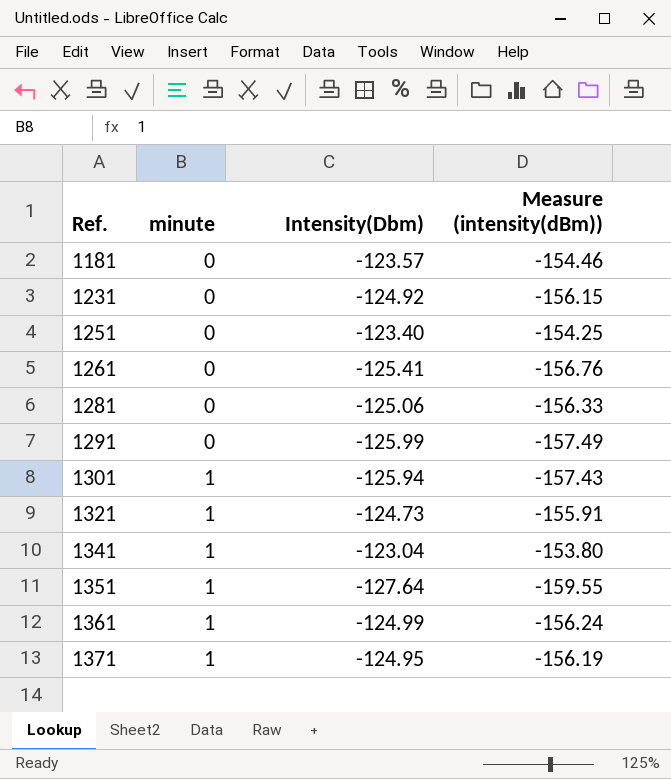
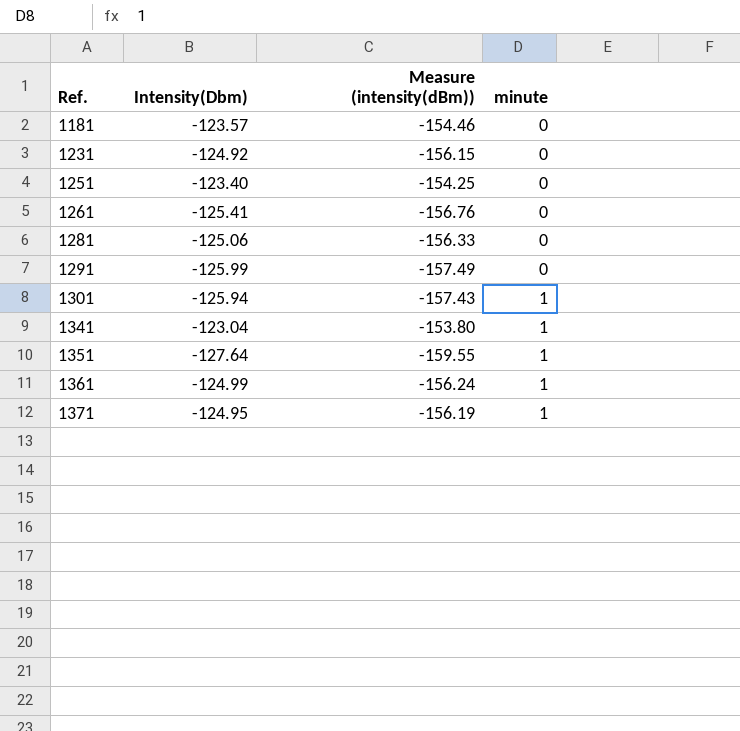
column minute | position: 2 -> 4
row 1321: 1 | -124.73 | -155.91 -> none

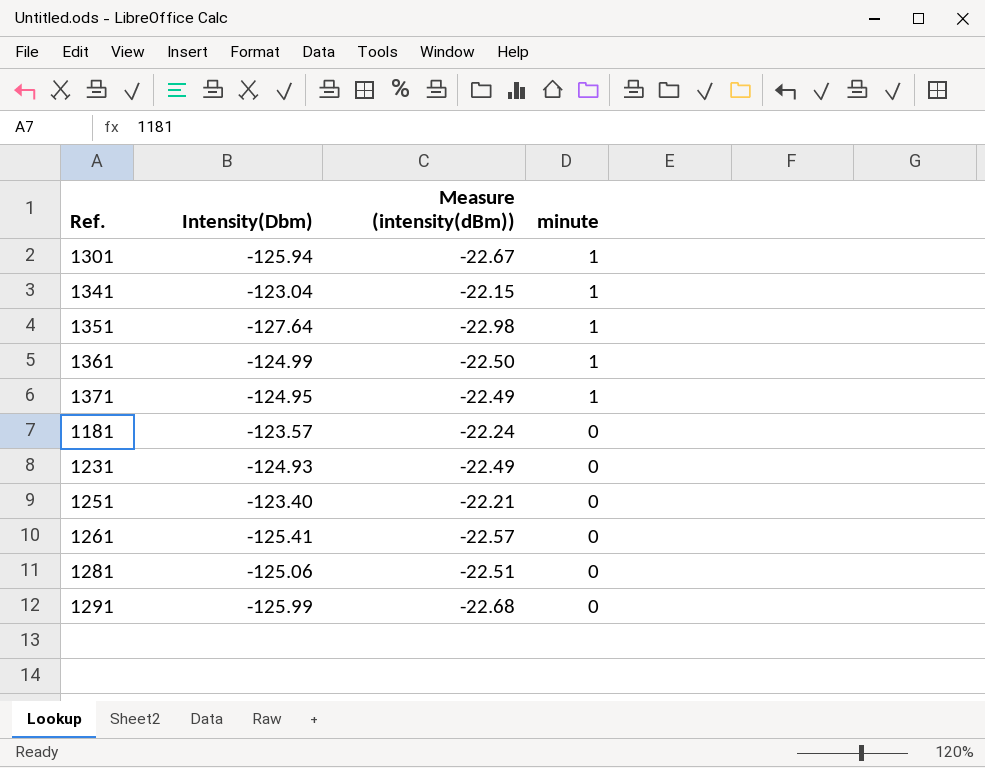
row order: Ref. ascending -> minute descending
column Measure (intensity(dBm)) | formula: [Intensity(Dbm)] * 1.25 -> [Intensity(Dbm)] * 0.18
1231 | Intensity(Dbm): -124.92 -> -124.93

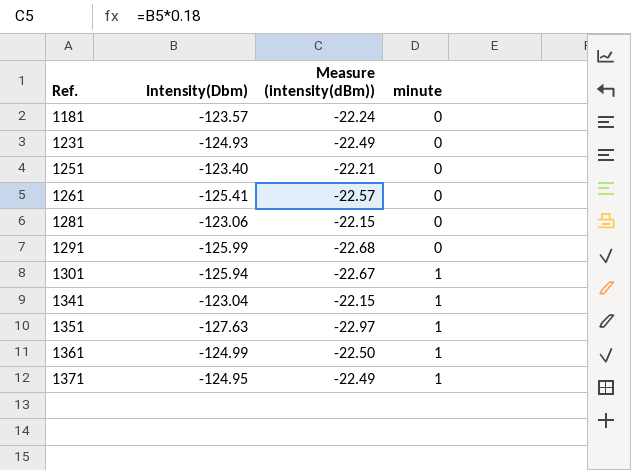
row order: minute descending -> Ref. ascending
1281 | Intensity(Dbm): -125.06 -> -123.06
1281 | Measure (intensity(dBm)): -22.51 -> -22.15
1351 | Intensity(Dbm): -127.64 -> -127.63
1351 | Measure (intensity(dBm)): -22.98 -> -22.97

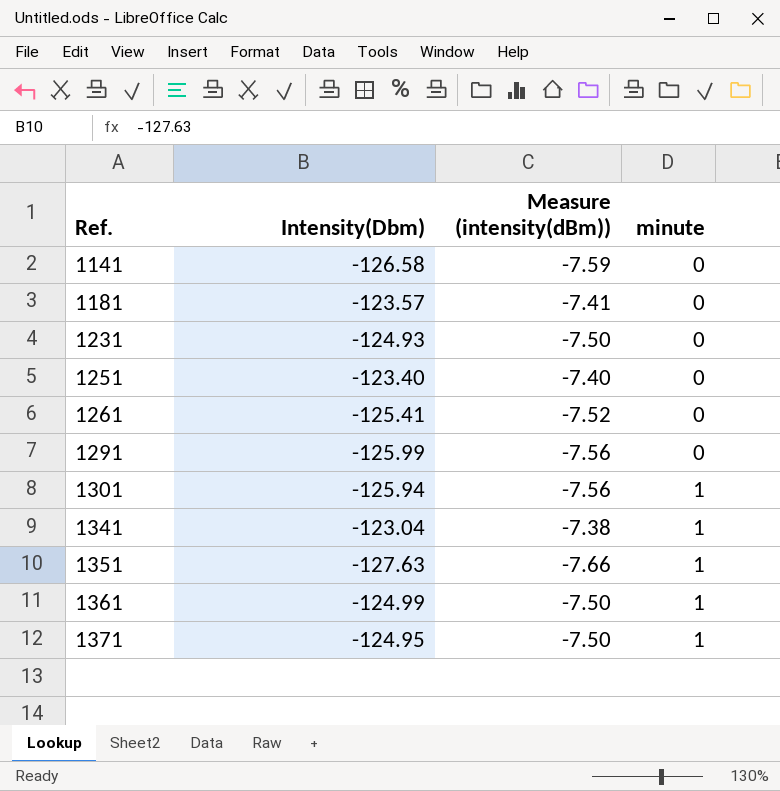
column Measure (intensity(dBm)) | formula: [Intensity(Dbm)] * 0.18 -> [Intensity(Dbm)] * 0.06
row 1281: -123.06 | -22.15 | 0 -> none
row 1141: none -> -126.58 | -7.59 | 0

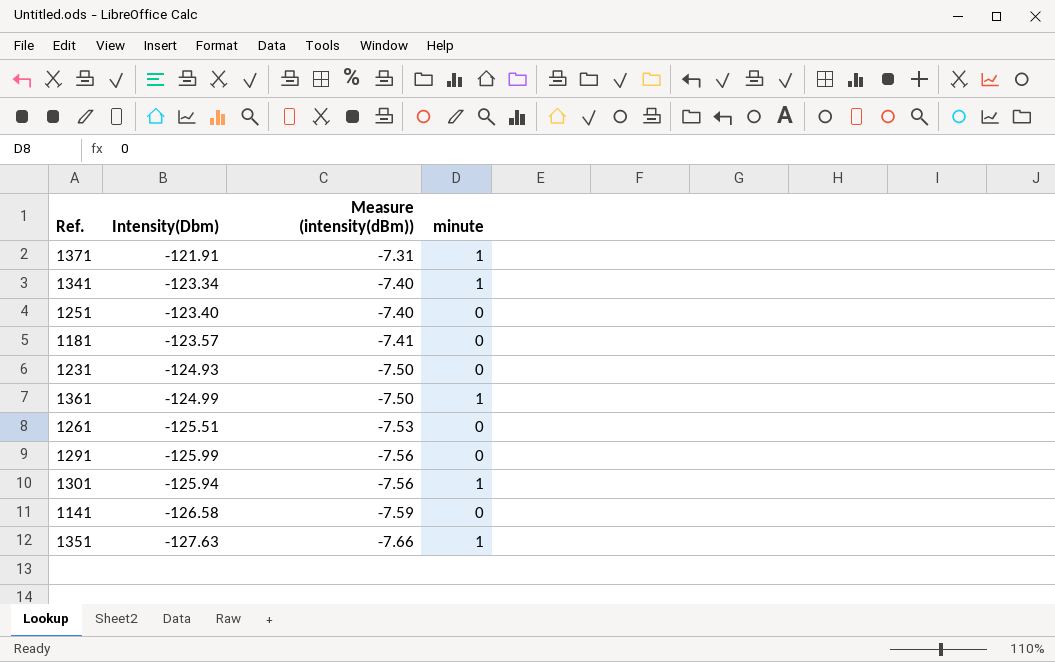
row order: Ref. ascending -> Measure (intensity(dBm)) descending
1371 | Intensity(Dbm): -124.95 -> -121.91
1371 | Measure (intensity(dBm)): -7.50 -> -7.31
1341 | Intensity(Dbm): -123.04 -> -123.34
1341 | Measure (intensity(dBm)): -7.38 -> -7.40
1261 | Intensity(Dbm): -125.41 -> -125.51
1261 | Measure (intensity(dBm)): -7.52 -> -7.53

